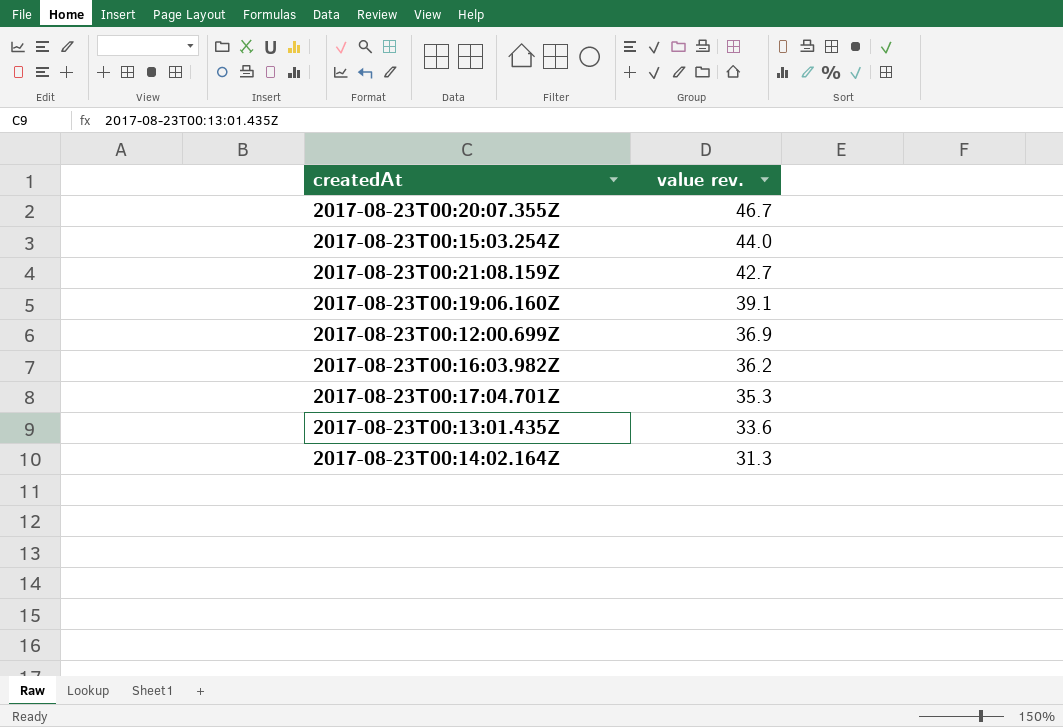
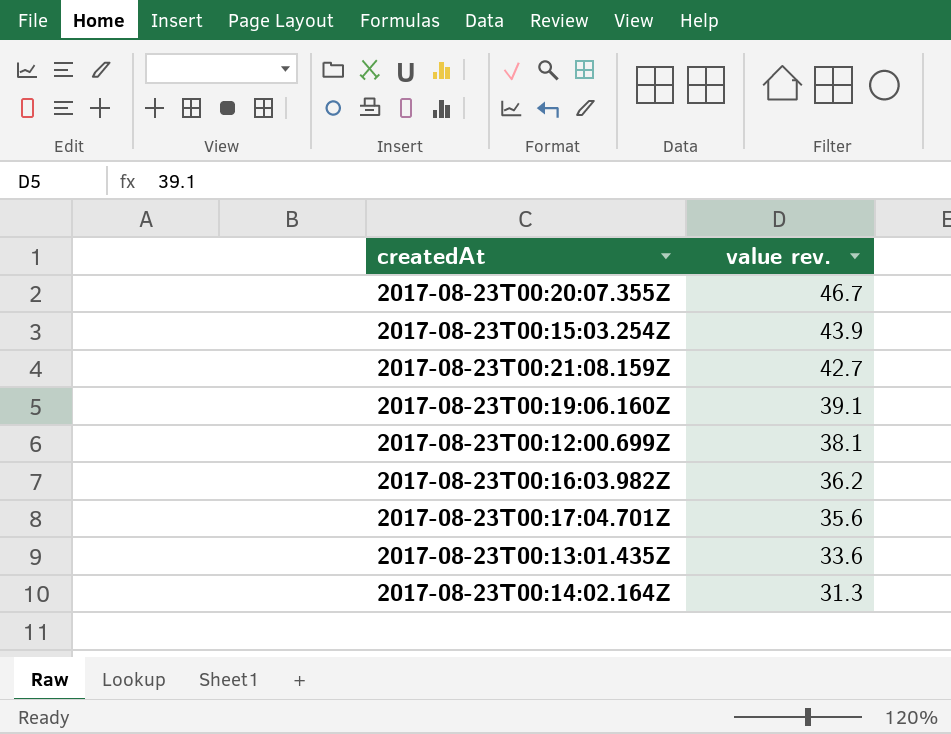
2017-08-23T00:15:03.254Z | value rev.: 44.0 -> 43.9
2017-08-23T00:12:00.699Z | value rev.: 36.9 -> 38.1
2017-08-23T00:17:04.701Z | value rev.: 35.3 -> 35.6

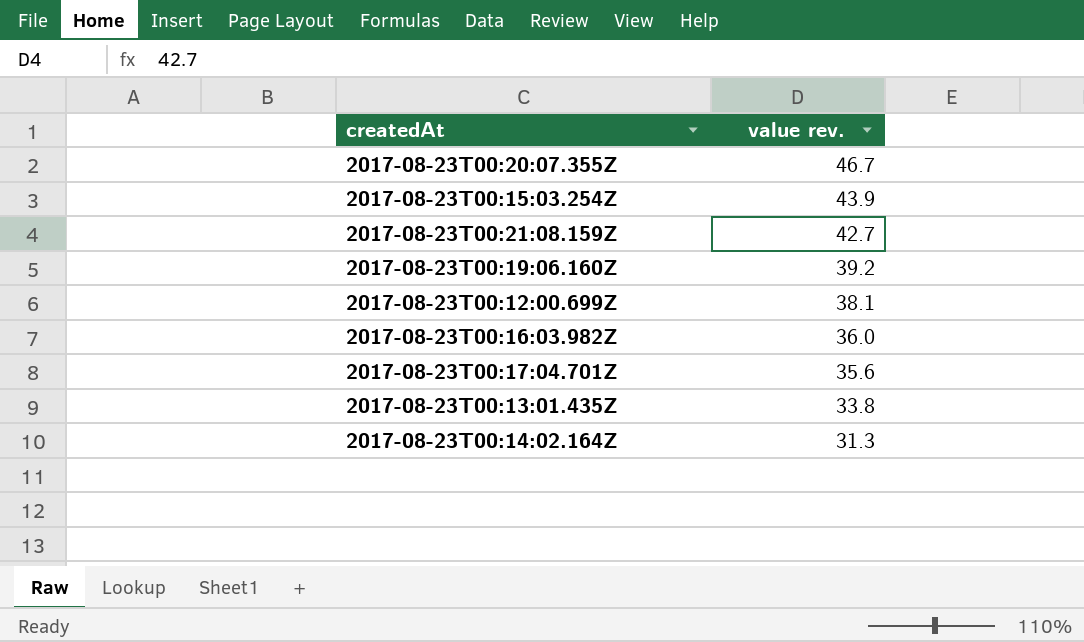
2017-08-23T00:19:06.160Z | value rev.: 39.1 -> 39.2
2017-08-23T00:16:03.982Z | value rev.: 36.2 -> 36.0
2017-08-23T00:13:01.435Z | value rev.: 33.6 -> 33.8

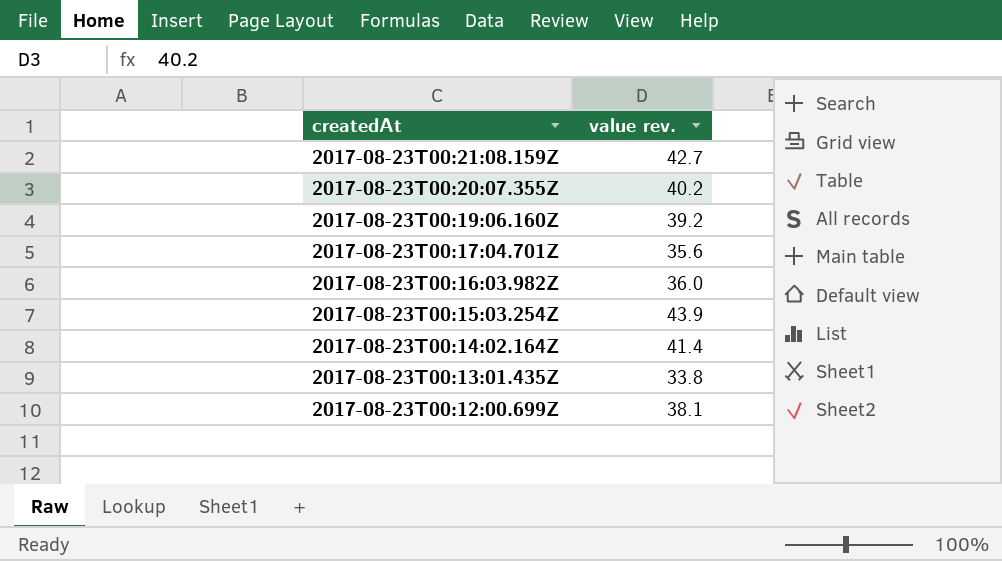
row order: value rev. descending -> createdAt descending
2017-08-23T00:20:07.355Z | value rev.: 46.7 -> 40.2
2017-08-23T00:14:02.164Z | value rev.: 31.3 -> 41.4

